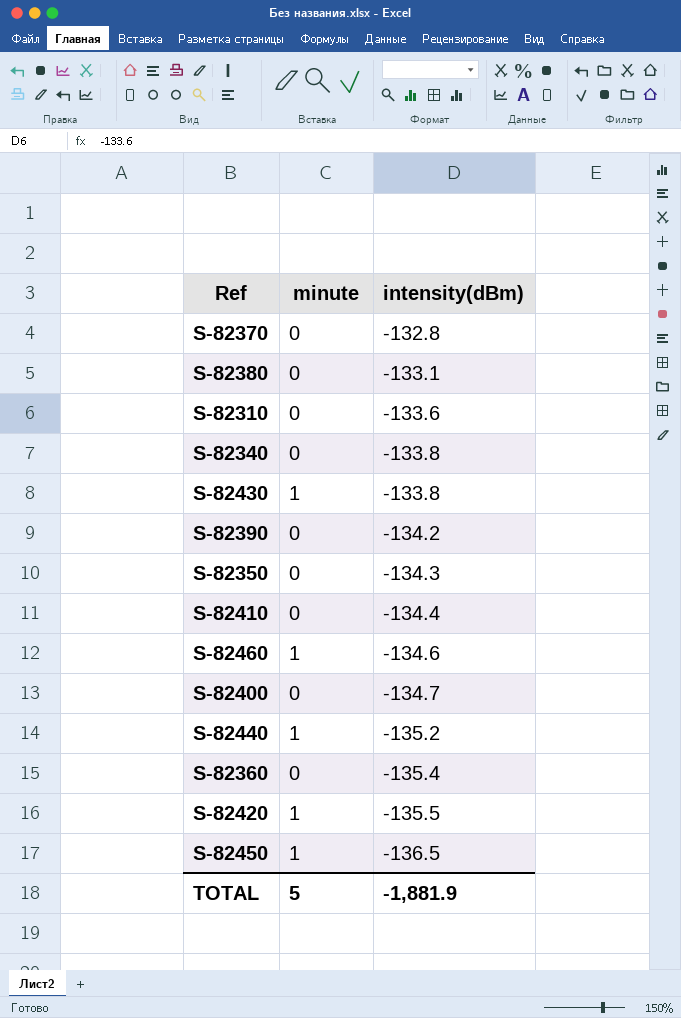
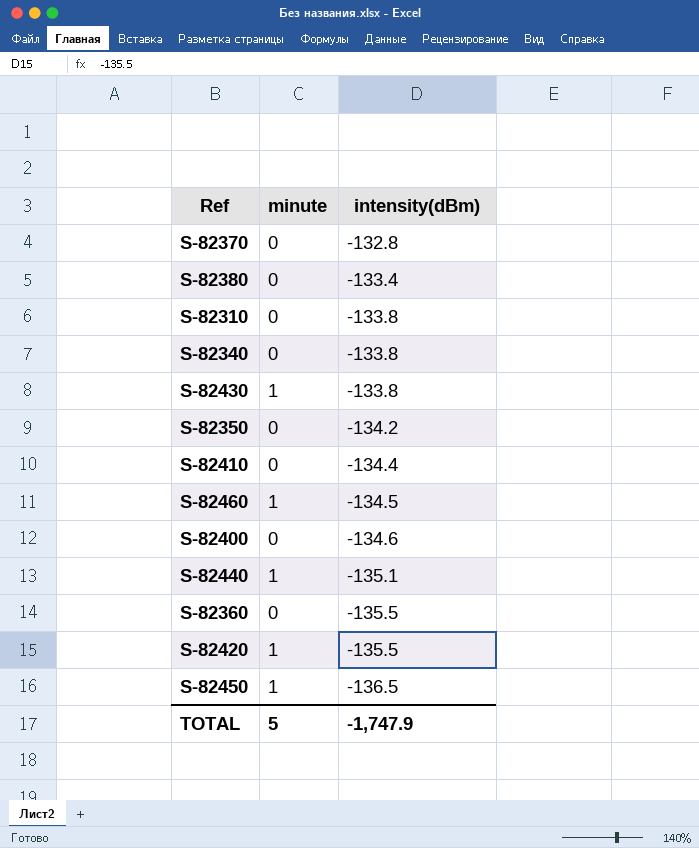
row S-82390: 0 | -134.2 -> none
S-82380 | intensity(dBm): -133.1 -> -133.4
S-82310 | intensity(dBm): -133.6 -> -133.8
S-82350 | intensity(dBm): -134.3 -> -134.2
S-82460 | intensity(dBm): -134.6 -> -134.5
S-82400 | intensity(dBm): -134.7 -> -134.6
S-82440 | intensity(dBm): -135.2 -> -135.1
S-82360 | intensity(dBm): -135.4 -> -135.5
TOTAL | intensity(dBm): -1,881.9 -> -1,747.9

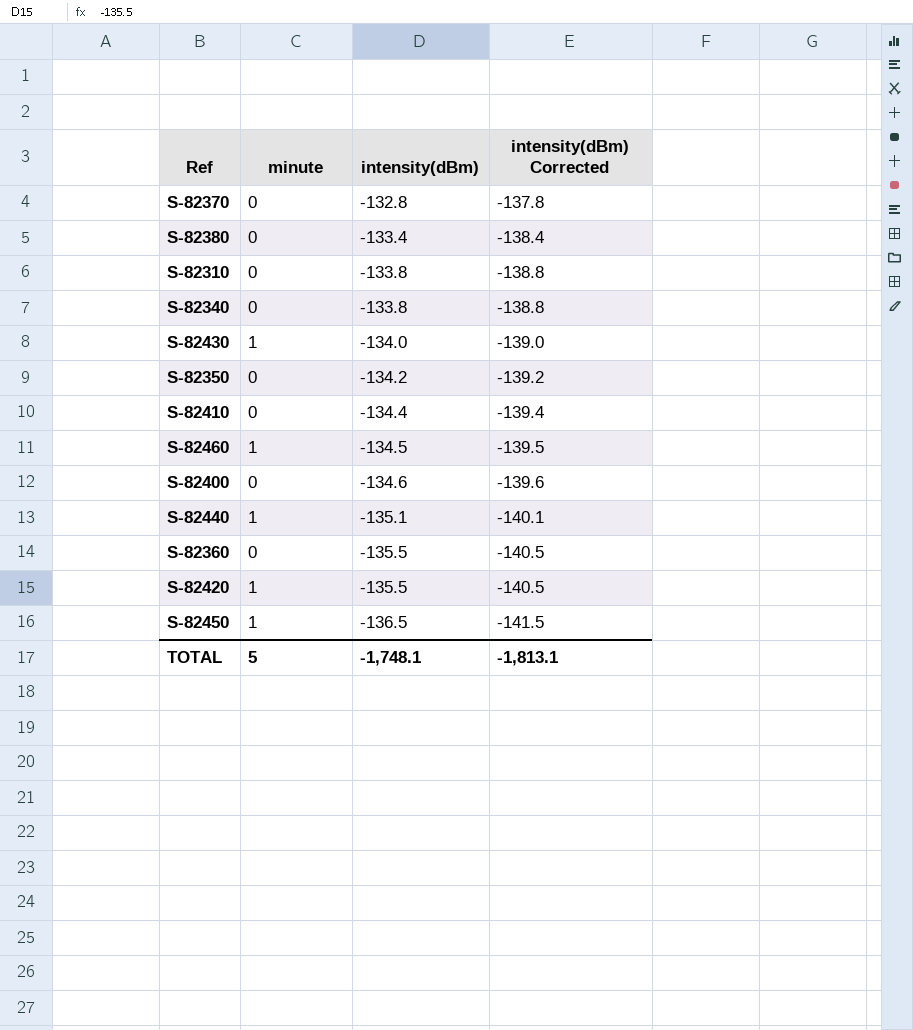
column intensity(dBm) Corrected | formula: none -> [intensity(dBm)] - 5
S-82430 | intensity(dBm): -133.8 -> -134.0
TOTAL | intensity(dBm): -1,747.9 -> -1,748.1

